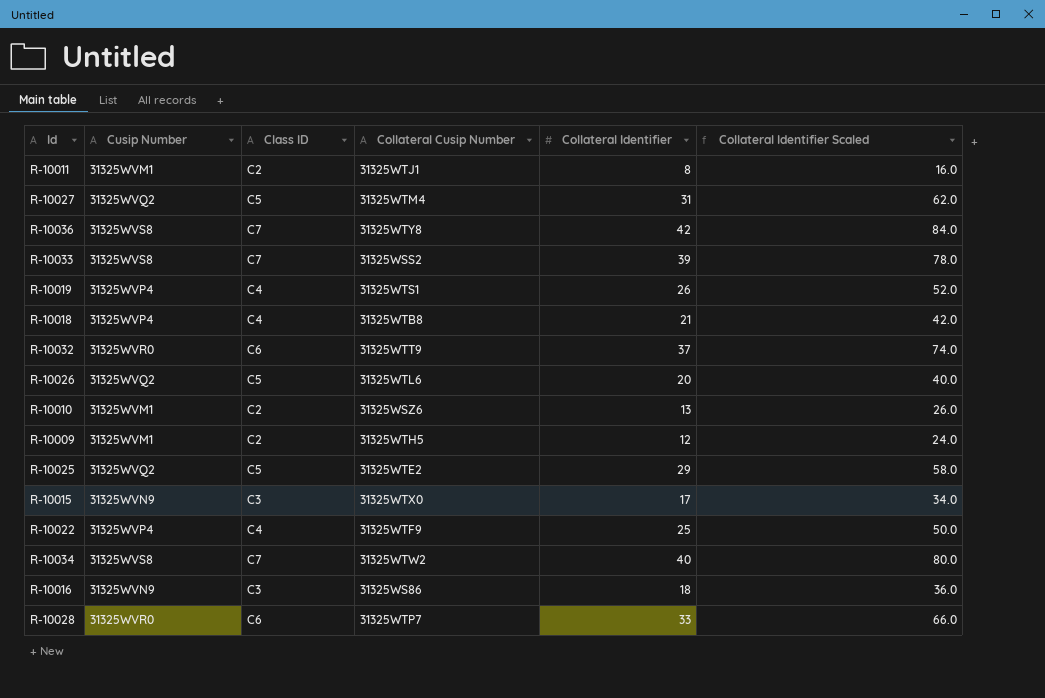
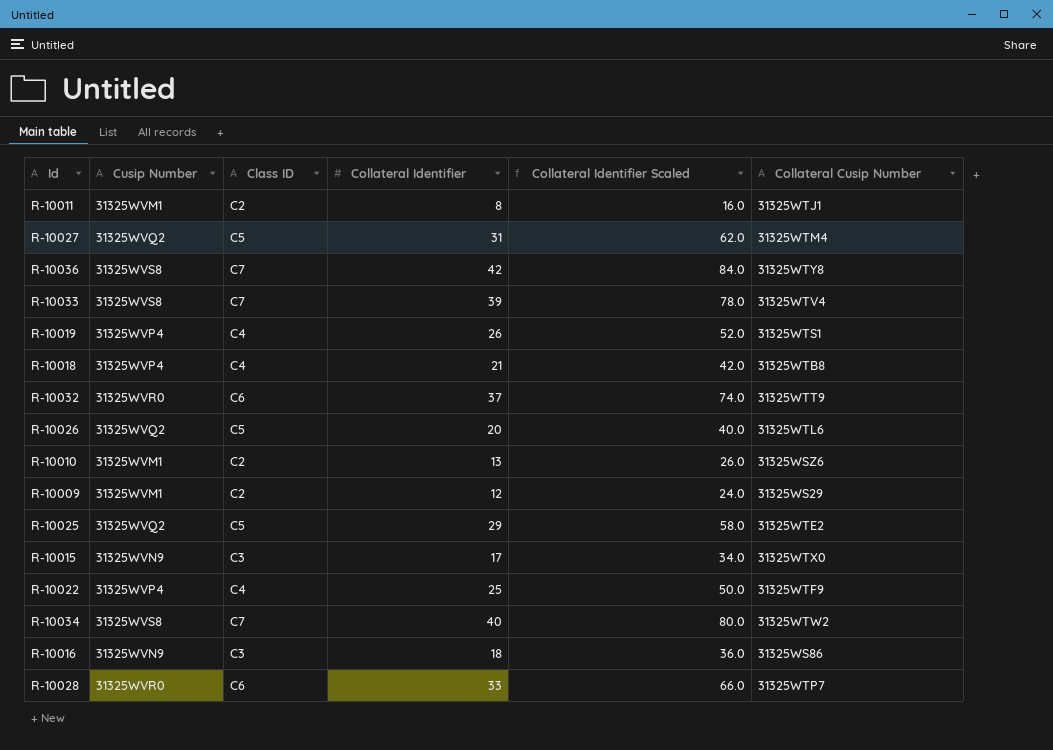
column Collateral Cusip Number | position: 4 -> 6
R-10033 | Collateral Cusip Number: 31325WSS2 -> 31325WTV4
R-10009 | Collateral Cusip Number: 31325WTH5 -> 31325WS29

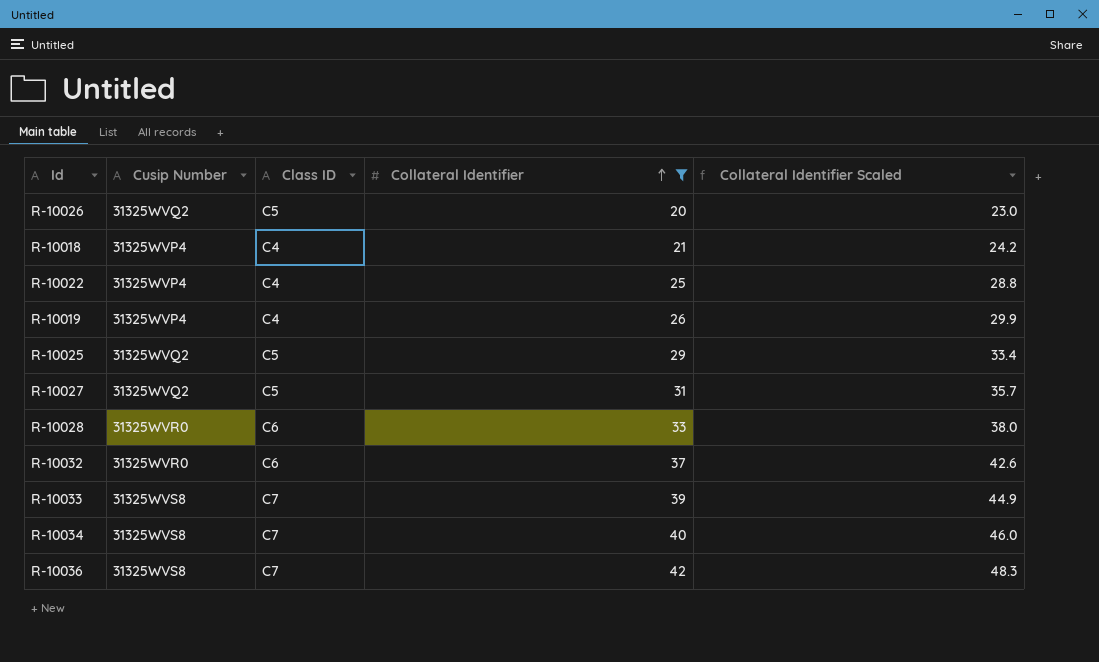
filter: none -> Collateral Identifier >= 20
row order: none -> Collateral Identifier ascending
column Collateral Cusip Number | position: 6 -> none
column Collateral Identifier Scaled | formula: [Collateral Identifier] * 2 -> [Collateral Identifier] * 1.15

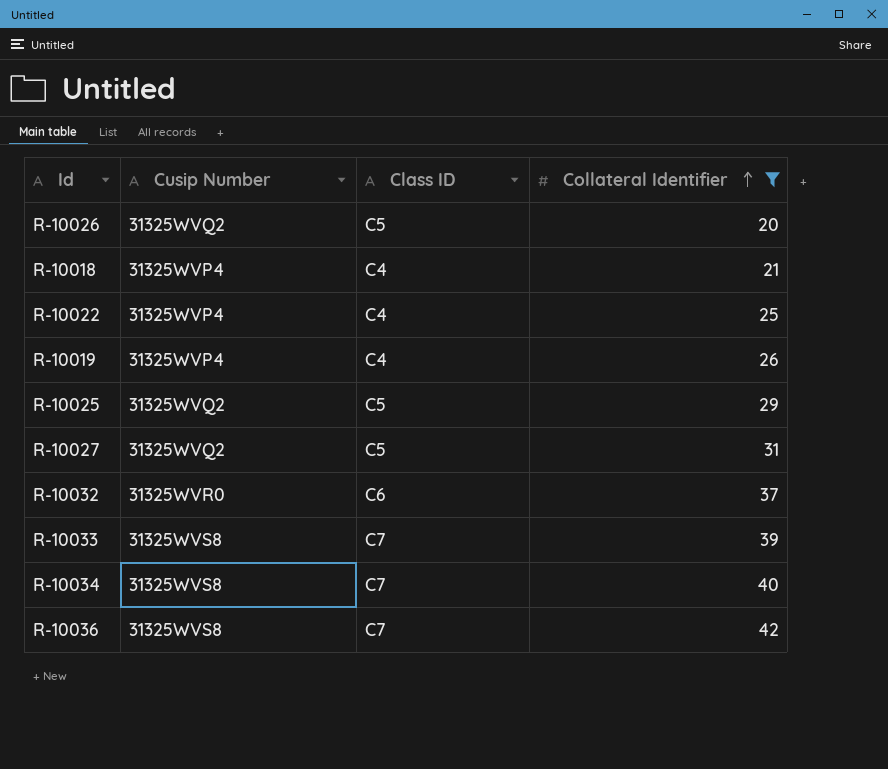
column Collateral Identifier Scaled | formula: [Collateral Identifier] * 1.15 -> none
row R-10028: 31325WVR0 | C6 | 33 | 38.0 -> none

